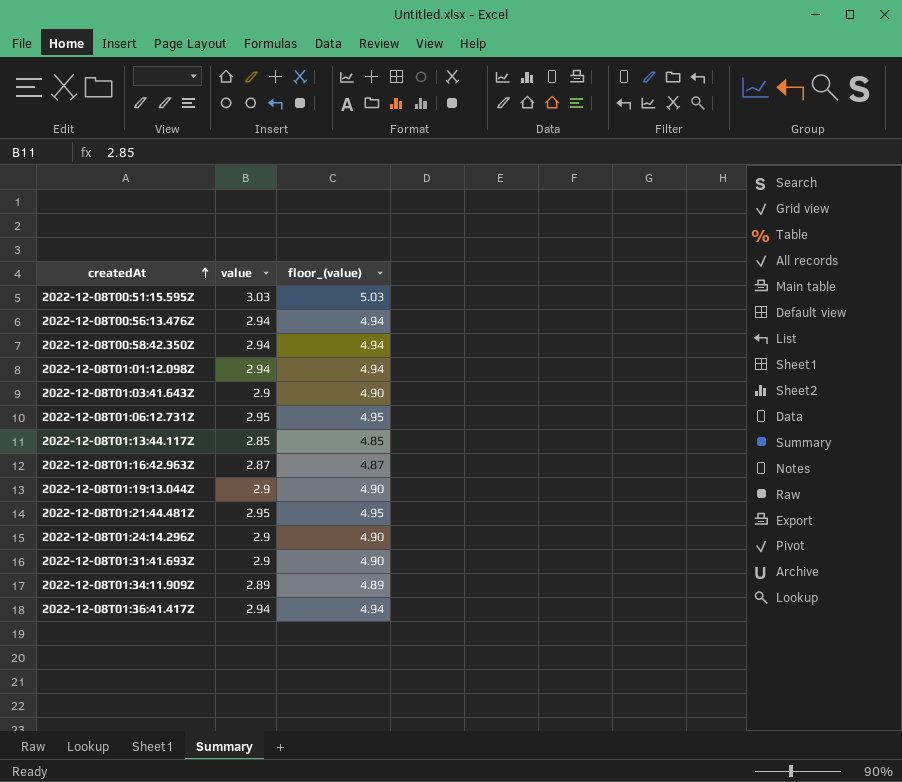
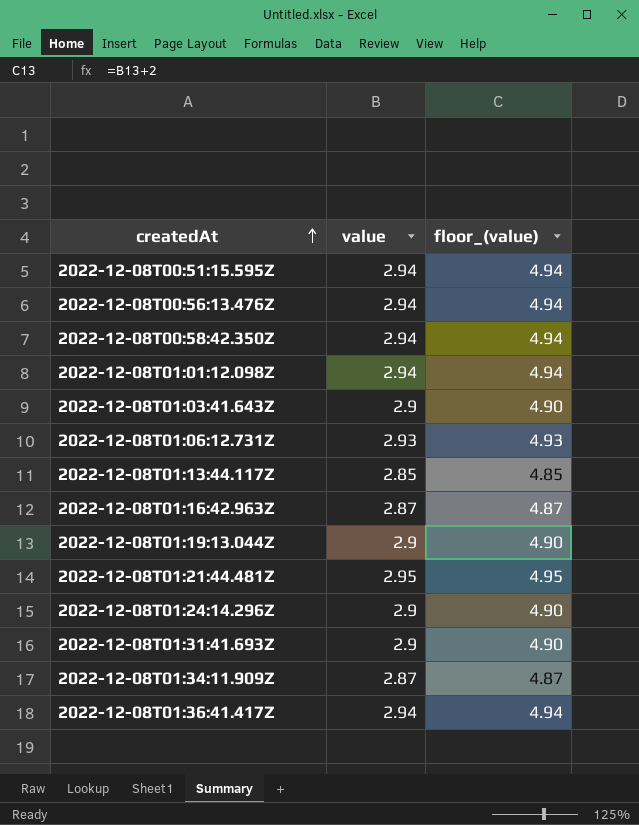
2022-12-08T00:51:15.595Z | value: 3.03 -> 2.94
2022-12-08T00:51:15.595Z | floor_(value): 5.03 -> 4.94
2022-12-08T01:06:12.731Z | value: 2.95 -> 2.93
2022-12-08T01:06:12.731Z | floor_(value): 4.95 -> 4.93
2022-12-08T01:34:11.909Z | value: 2.89 -> 2.87
2022-12-08T01:34:11.909Z | floor_(value): 4.89 -> 4.87

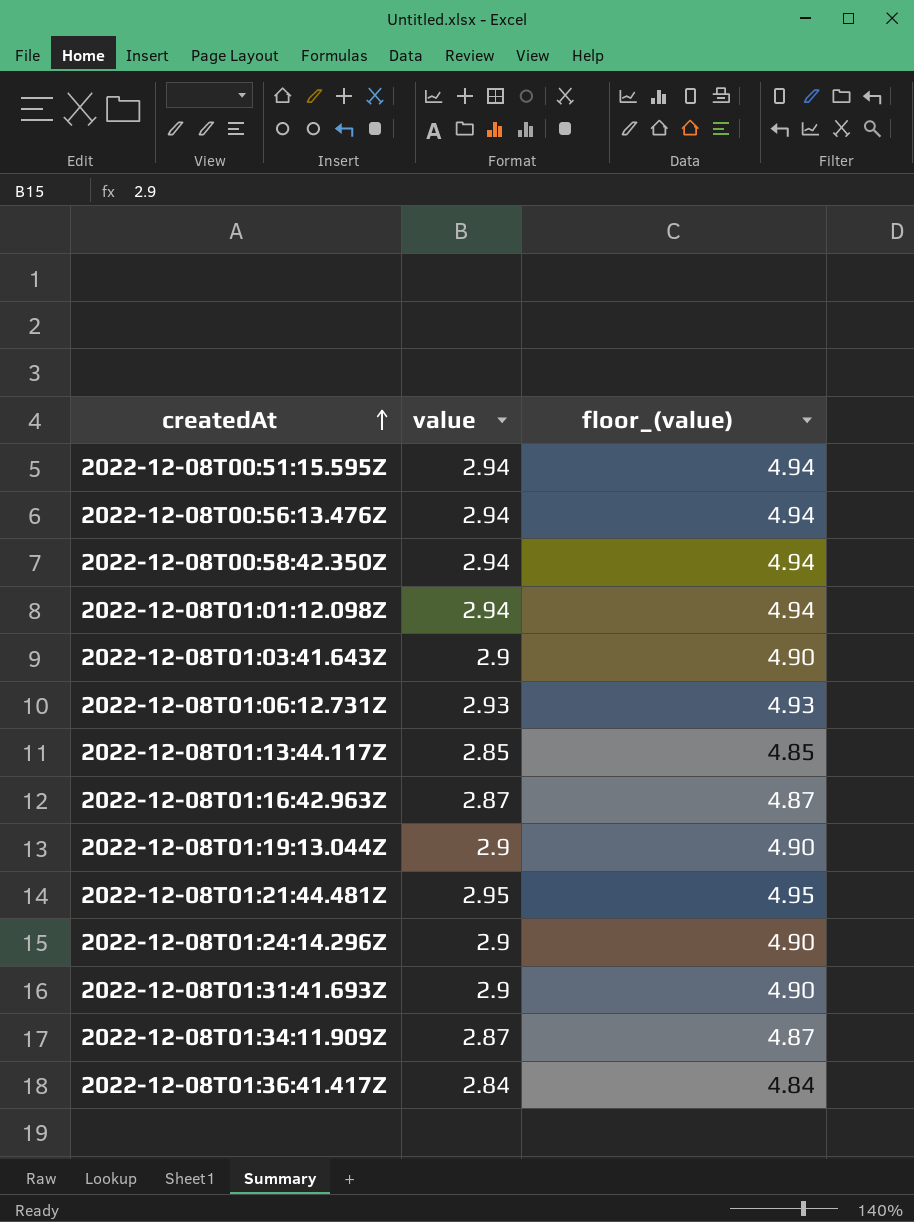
2022-12-08T01:36:41.417Z | value: 2.94 -> 2.84
2022-12-08T01:36:41.417Z | floor_(value): 4.94 -> 4.84

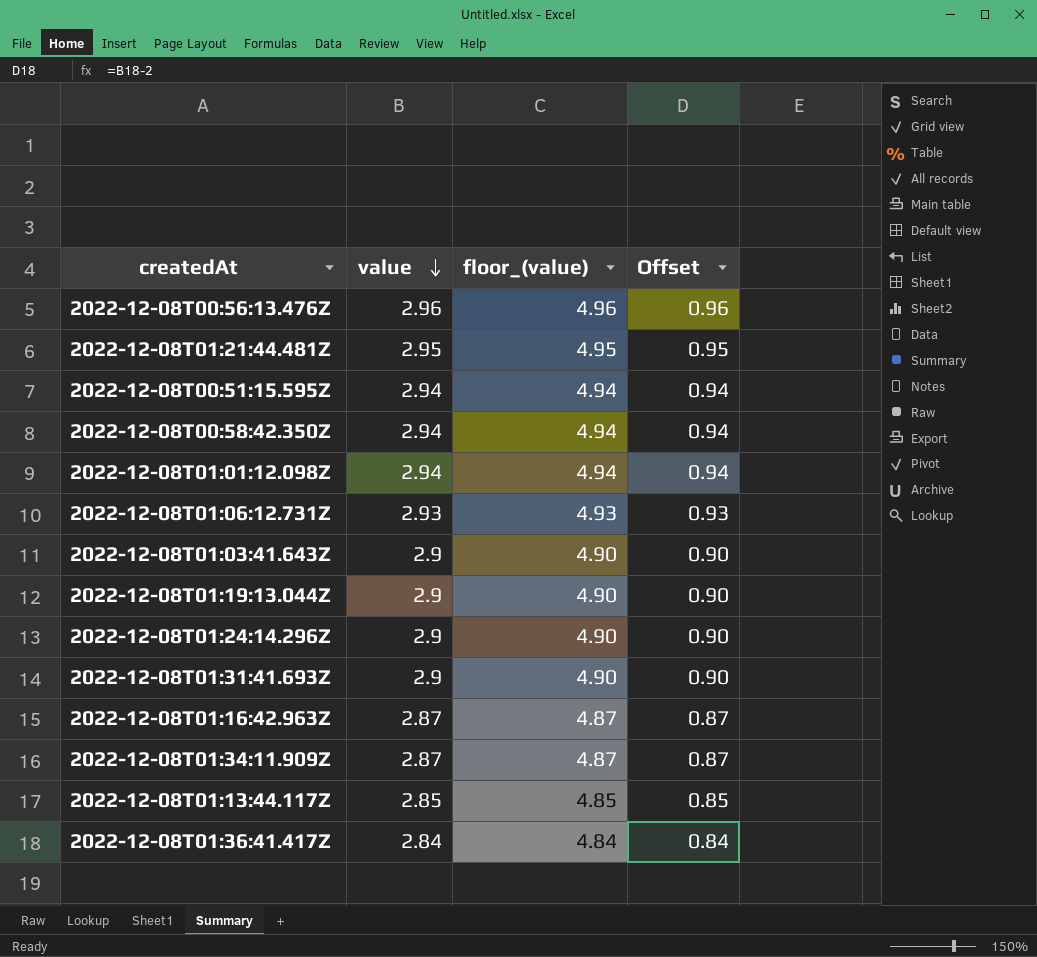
row order: createdAt ascending -> value descending
column Offset | formula: none -> [value] - 2
2022-12-08T00:56:13.476Z | value: 2.94 -> 2.96
2022-12-08T00:56:13.476Z | floor_(value): 4.94 -> 4.96

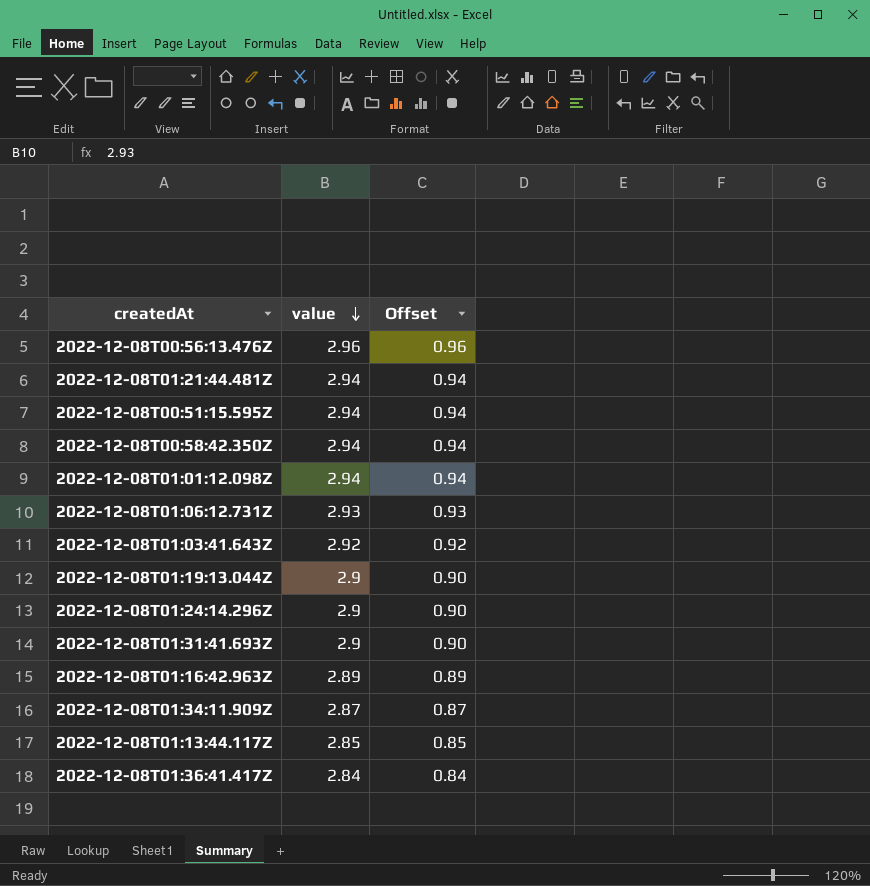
column floor_(value) | formula: [value] + 2 -> none
2022-12-08T01:21:44.481Z | value: 2.95 -> 2.94
2022-12-08T01:21:44.481Z | Offset: 0.95 -> 0.94
2022-12-08T01:03:41.643Z | value: 2.9 -> 2.92
2022-12-08T01:03:41.643Z | Offset: 0.90 -> 0.92
2022-12-08T01:16:42.963Z | value: 2.87 -> 2.89
2022-12-08T01:16:42.963Z | Offset: 0.87 -> 0.89

